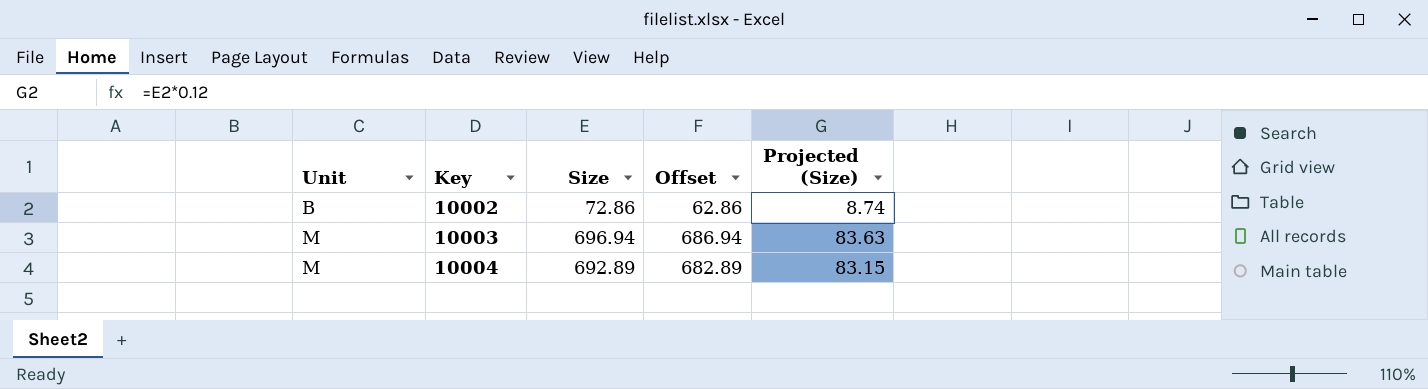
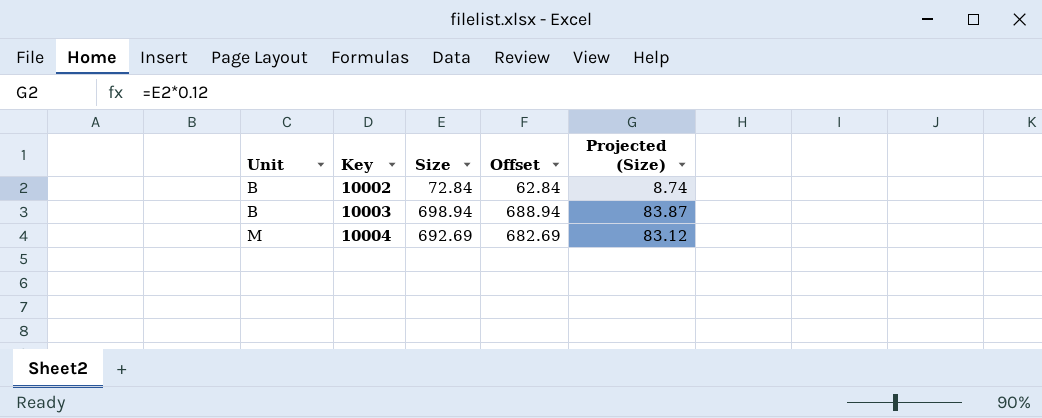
10002 | Size: 72.86 -> 72.84
10002 | Offset: 62.86 -> 62.84
10003 | Unit: M -> B
10003 | Size: 696.94 -> 698.94
10003 | Offset: 686.94 -> 688.94
10003 | Projected (Size): 83.63 -> 83.87
10004 | Size: 692.89 -> 692.69
10004 | Offset: 682.89 -> 682.69
10004 | Projected (Size): 83.15 -> 83.12

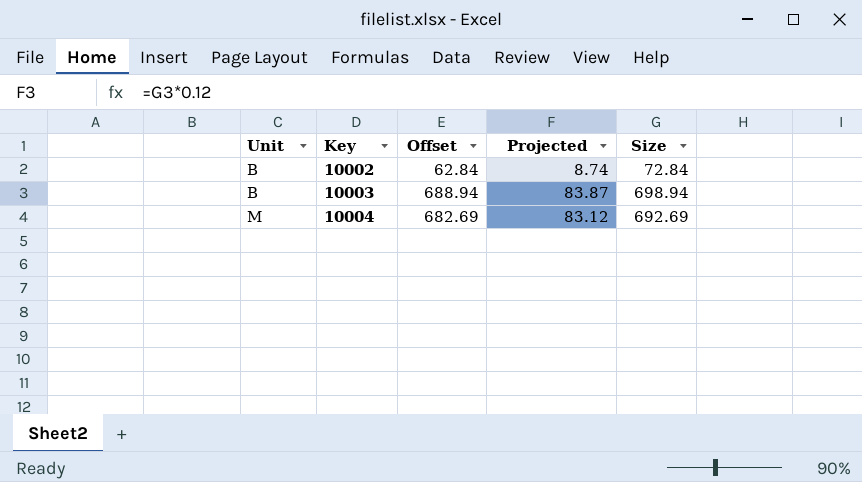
column name: Projected (Size) -> Projected
column Size | position: 3 -> 5

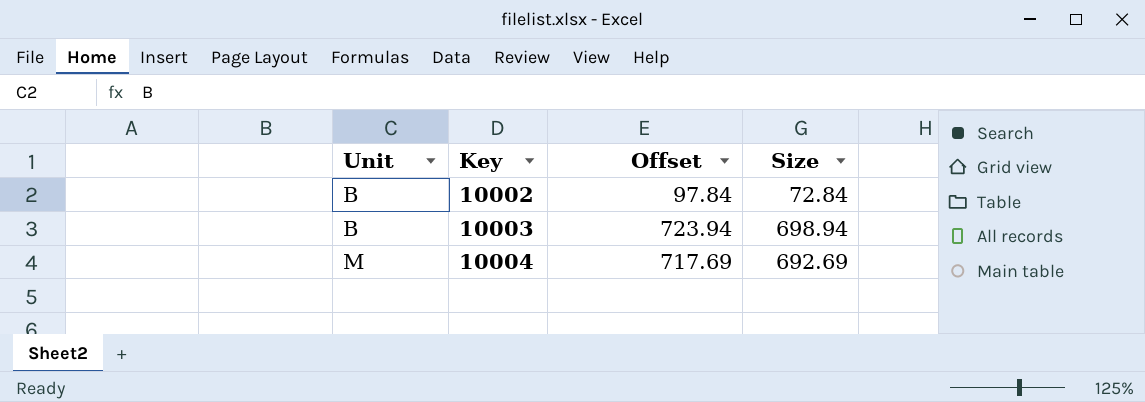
column Projected | formula: [Size] * 0.12 -> none
column Offset | formula: [Size] - 10 -> [Size] + 25

